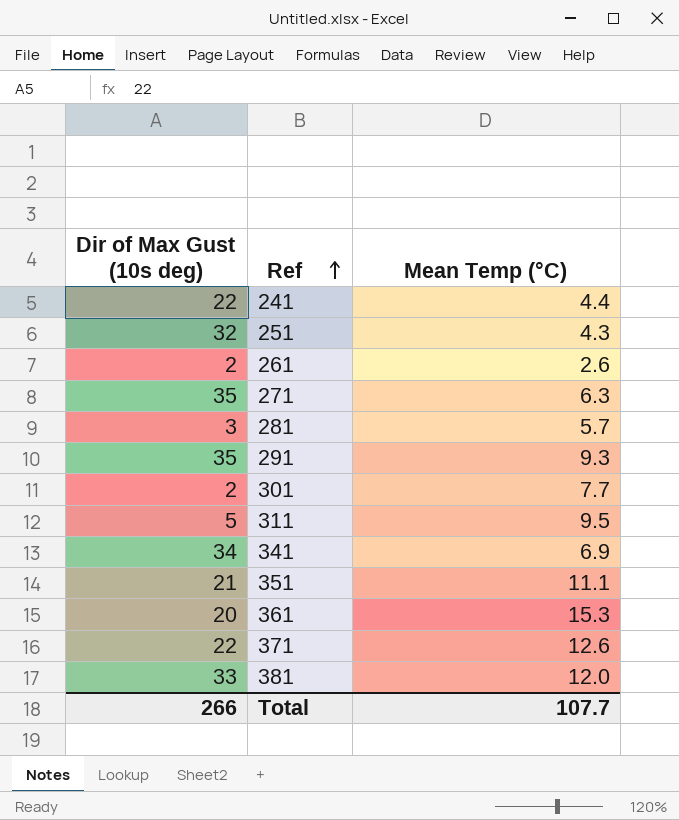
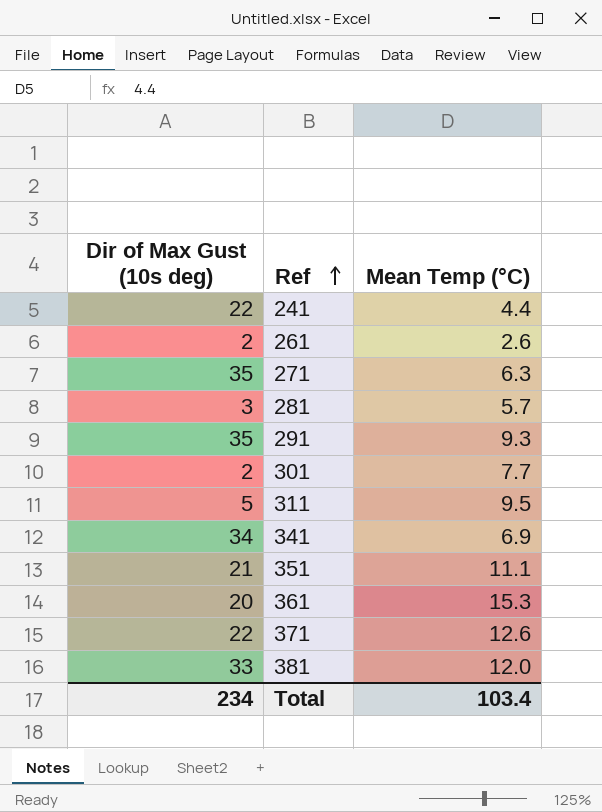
row 251: 32 | 4.3 -> none
Total | Dir of Max Gust (10s deg): 266 -> 234
Total | Mean Temp (°C): 107.7 -> 103.4

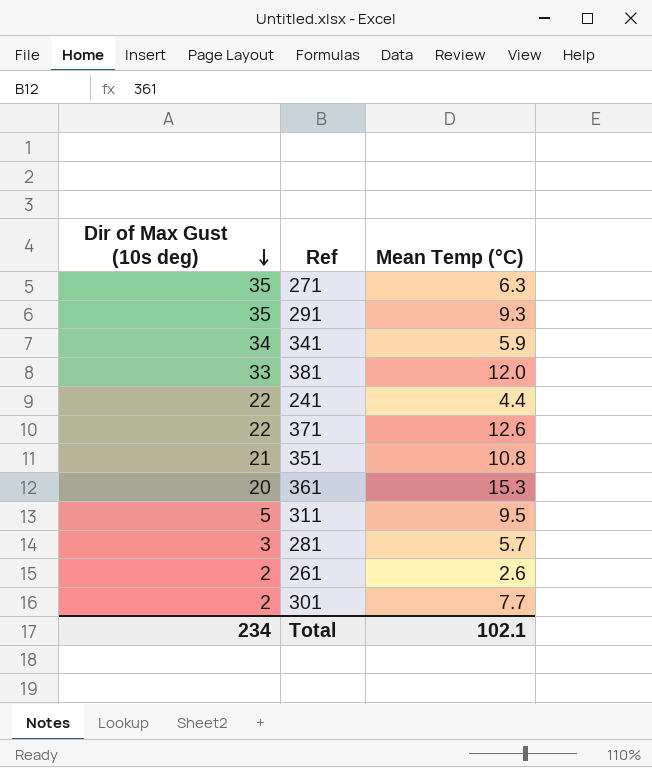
row order: Ref ascending -> Dir of Max Gust (10s deg) descending
341 | Mean Temp (°C): 6.9 -> 5.9
351 | Mean Temp (°C): 11.1 -> 10.8
Total | Mean Temp (°C): 103.4 -> 102.1

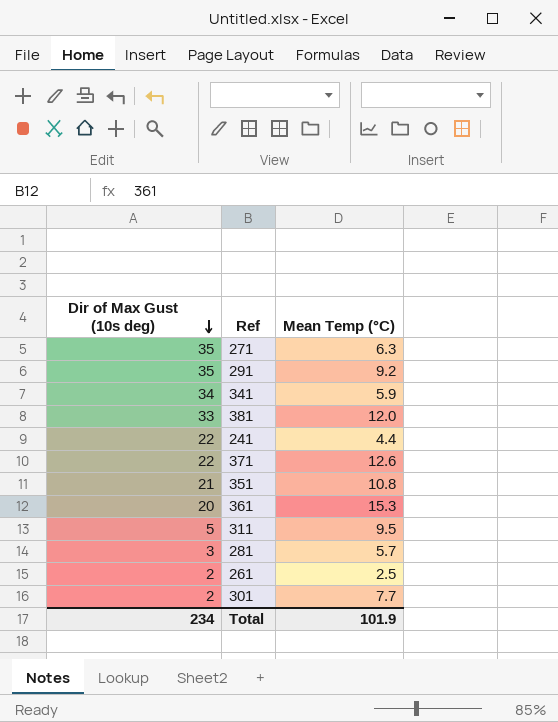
291 | Mean Temp (°C): 9.3 -> 9.2
261 | Mean Temp (°C): 2.6 -> 2.5
Total | Mean Temp (°C): 102.1 -> 101.9

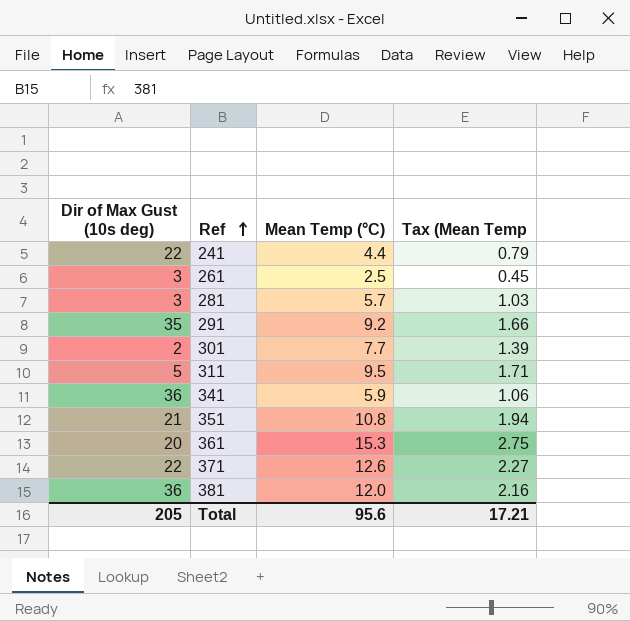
row order: Dir of Max Gust (10s deg) descending -> Ref ascending
column Tax (Mean Temp | formula: none -> [Mean Temp (°C)] * 0.18
row 271: 35 | 6.3 -> none
261 | Dir of Max Gust (10s deg): 2 -> 3
341 | Dir of Max Gust (10s deg): 34 -> 36
381 | Dir of Max Gust (10s deg): 33 -> 36
Total | Dir of Max Gust (10s deg): 234 -> 205
Total | Mean Temp (°C): 101.9 -> 95.6

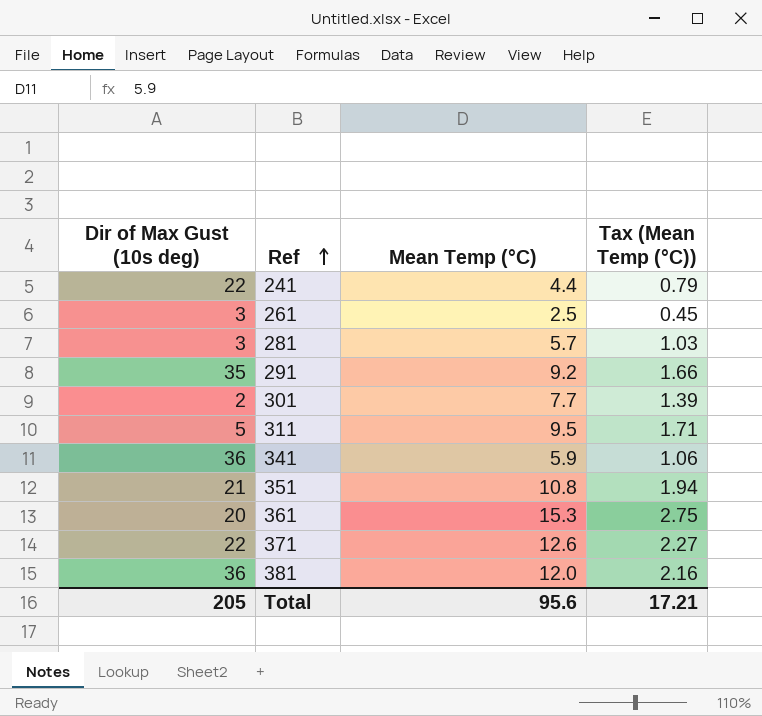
column name: Tax (Mean Temp -> Tax (Mean Temp (°C))

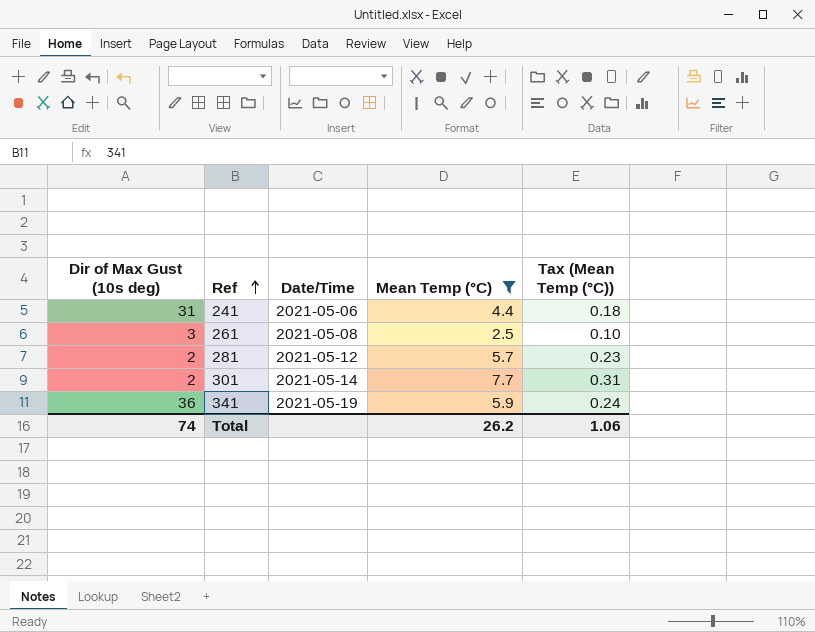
filter: none -> Mean Temp (°C) <= 7.7
column Date/Time | position: none -> 3
column Tax (Mean Temp (°C)) | formula: [Mean Temp (°C)] * 0.18 -> [Mean Temp (°C)] * 0.04
241 | Dir of Max Gust (10s deg): 22 -> 31
281 | Dir of Max Gust (10s deg): 3 -> 2
Total | Dir of Max Gust (10s deg): 205 -> 74
Total | Mean Temp (°C): 95.6 -> 26.2
Total | Tax (Mean Temp (°C)): 17.21 -> 1.06

